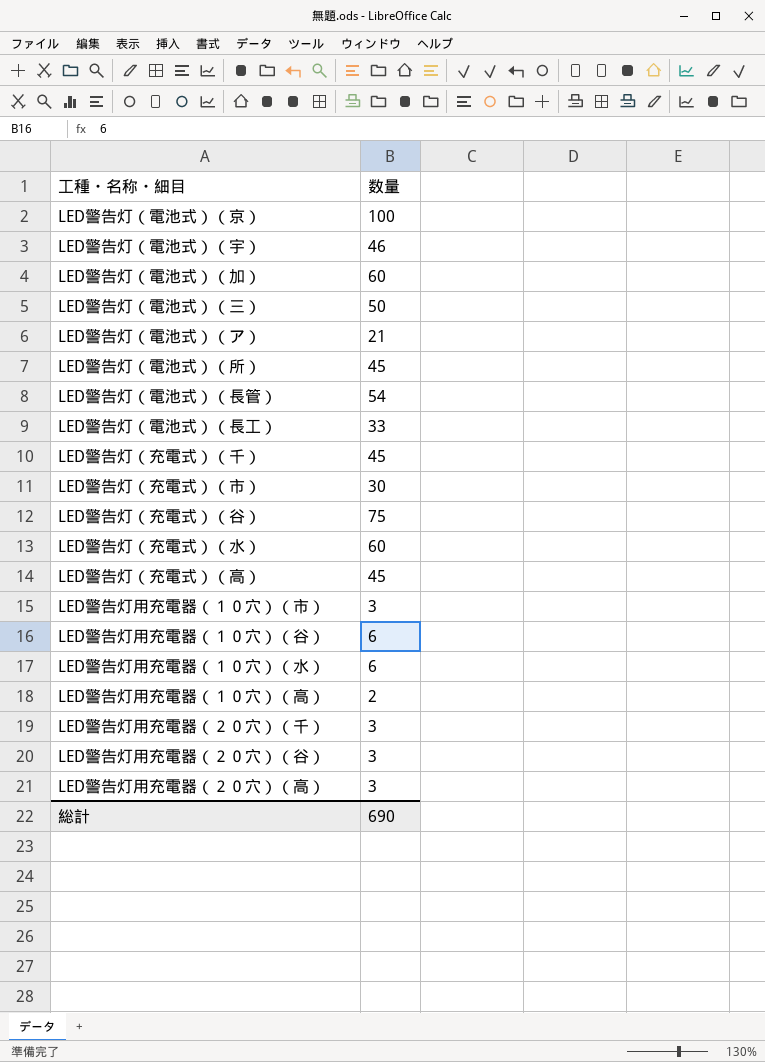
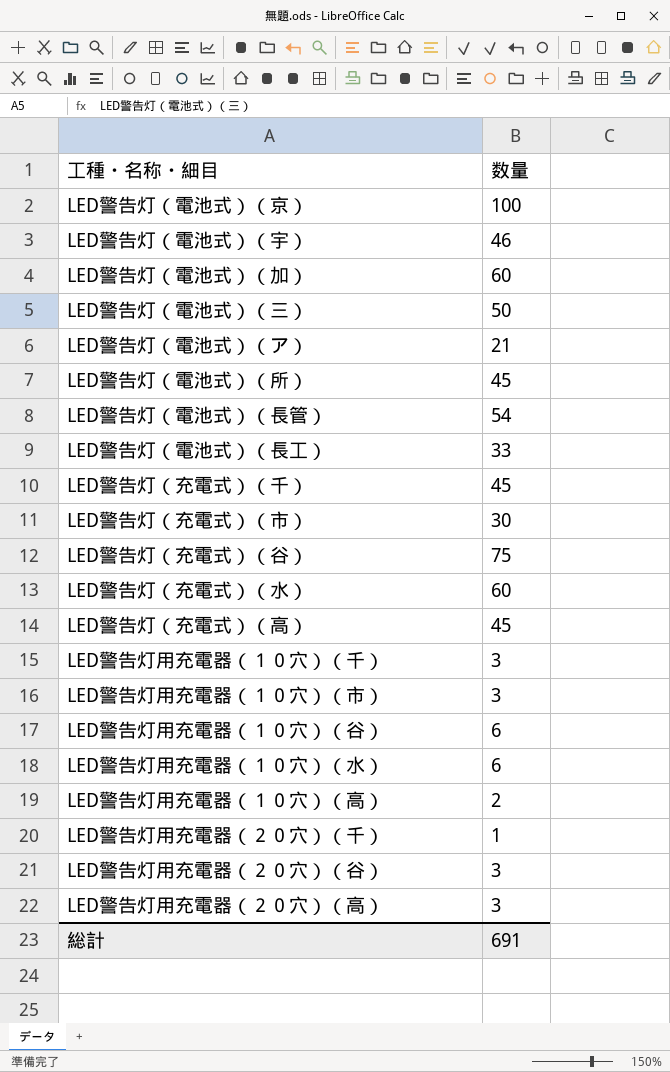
row LED警告灯用充電器（１０穴）（千）: none -> 3
LED警告灯用充電器（２０穴）（千） | 数量: 3 -> 1
総計 | 数量: 690 -> 691

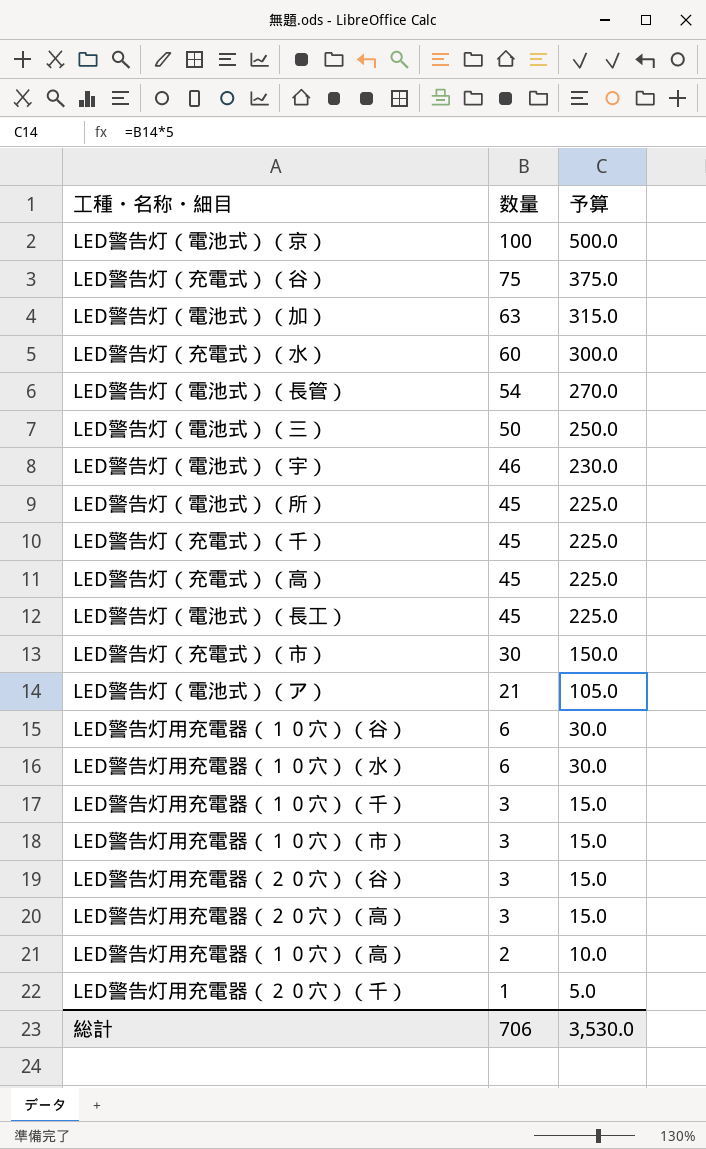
row order: none -> 数量 descending
column 予算 | formula: none -> [数量] * 5
LED警告灯（電池式）（加） | 数量: 60 -> 63
LED警告灯（電池式）（長工） | 数量: 33 -> 45
総計 | 数量: 691 -> 706

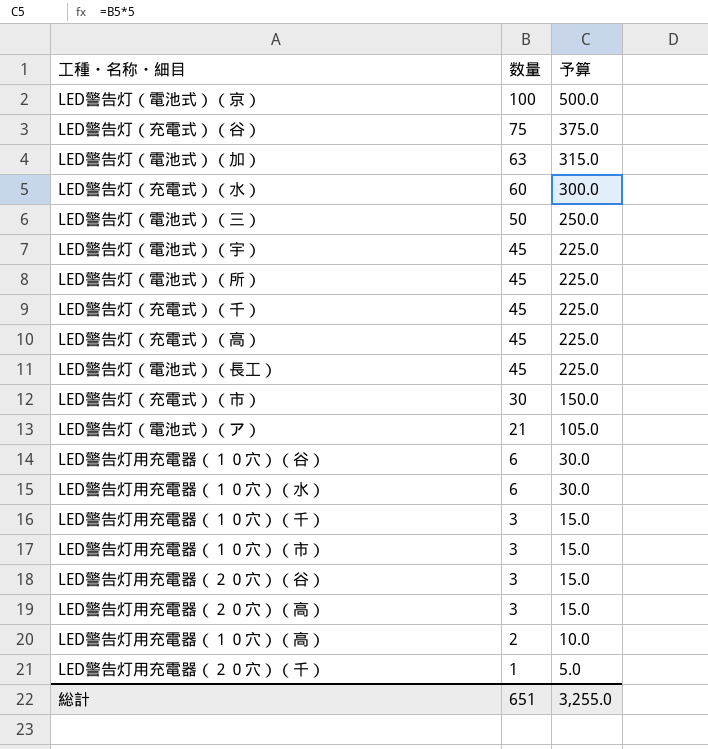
row LED警告灯（電池式）（長管）: 54 | 270.0 -> none
LED警告灯（電池式）（宇） | 数量: 46 -> 45
LED警告灯（電池式）（宇） | 予算: 230.0 -> 225.0
総計 | 数量: 706 -> 651
総計 | 予算: 3,530.0 -> 3,255.0

